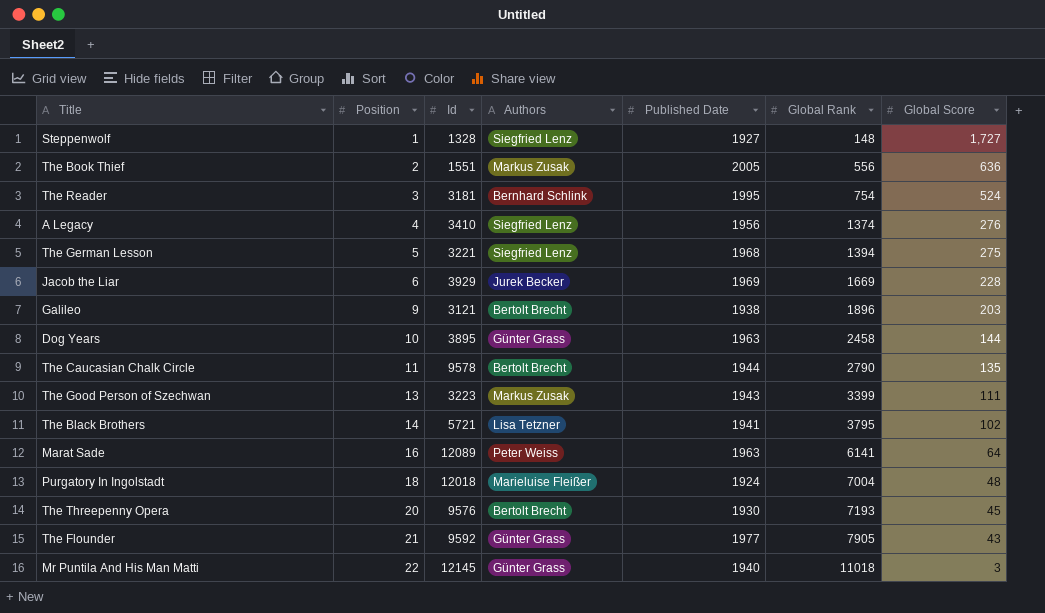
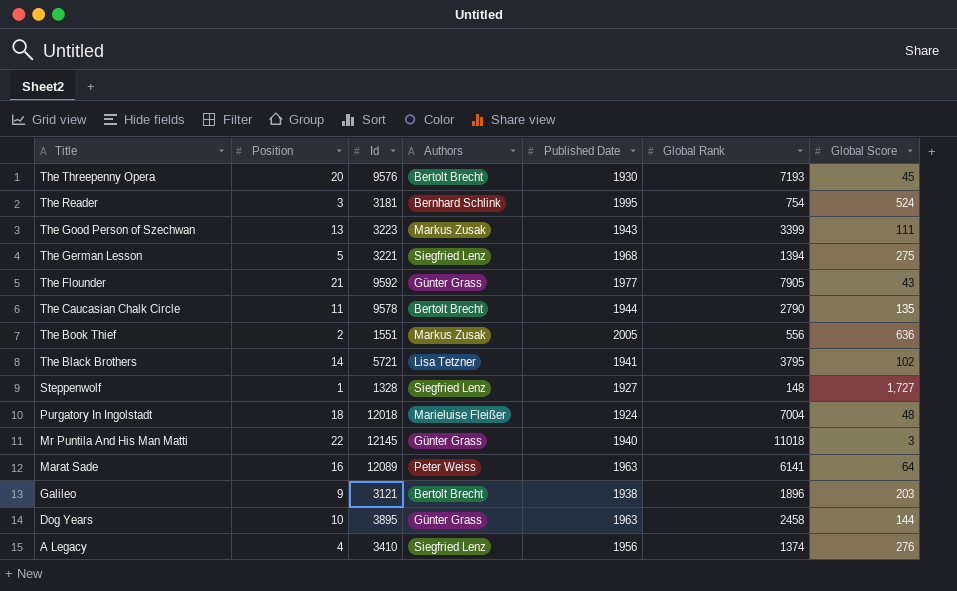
row order: Position ascending -> Title descending
row Jacob the Liar: 6 | 3929 | Jurek Becker | 1969 | 1669 | 228 -> none

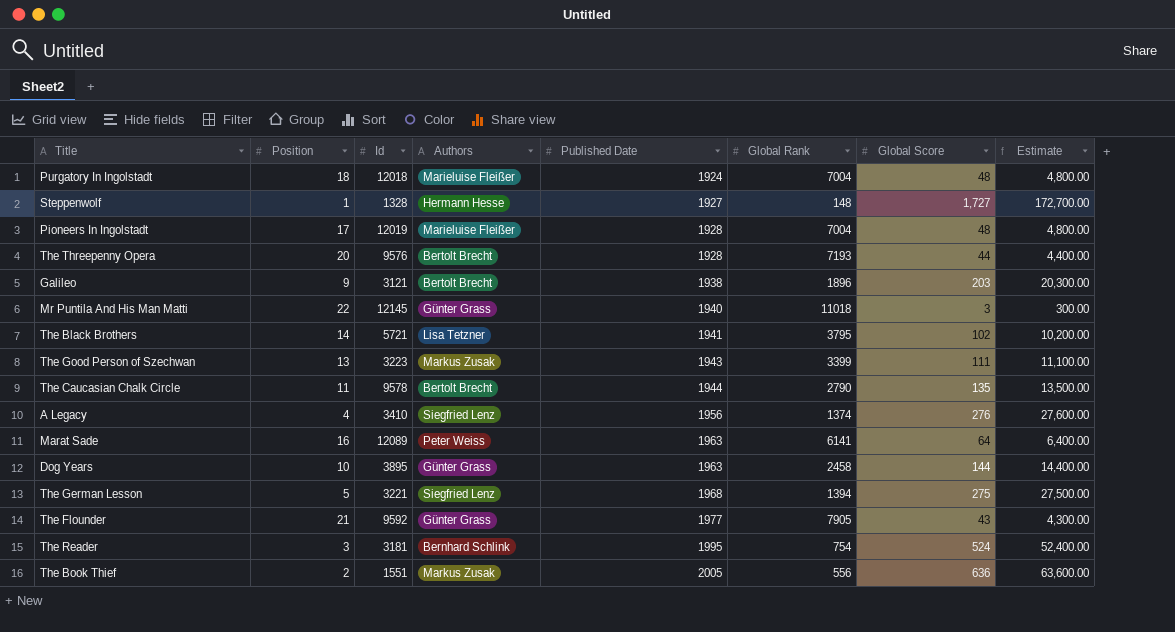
row order: Title descending -> Published Date ascending
column Estimate | formula: none -> [Global Score] * 100
Steppenwolf | Authors: Siegfried Lenz -> Hermann Hesse
row Pioneers In Ingolstadt: none -> 17 | 12019 | Marieluise Fleißer | 1928 | 7004 | 48 | 4,800.00
The Threepenny Opera | Published Date: 1930 -> 1928
The Threepenny Opera | Global Score: 45 -> 44

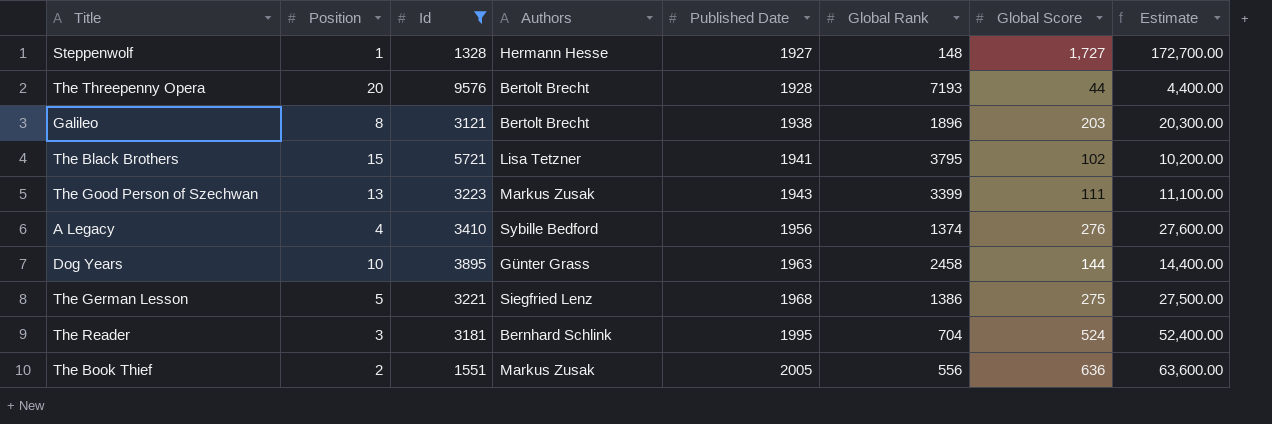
filter: none -> Id <= 9576
Galileo | Position: 9 -> 8
The Black Brothers | Position: 14 -> 15
A Legacy | Authors: Siegfried Lenz -> Sybille Bedford
The German Lesson | Global Rank: 1394 -> 1386
The Reader | Global Rank: 754 -> 704

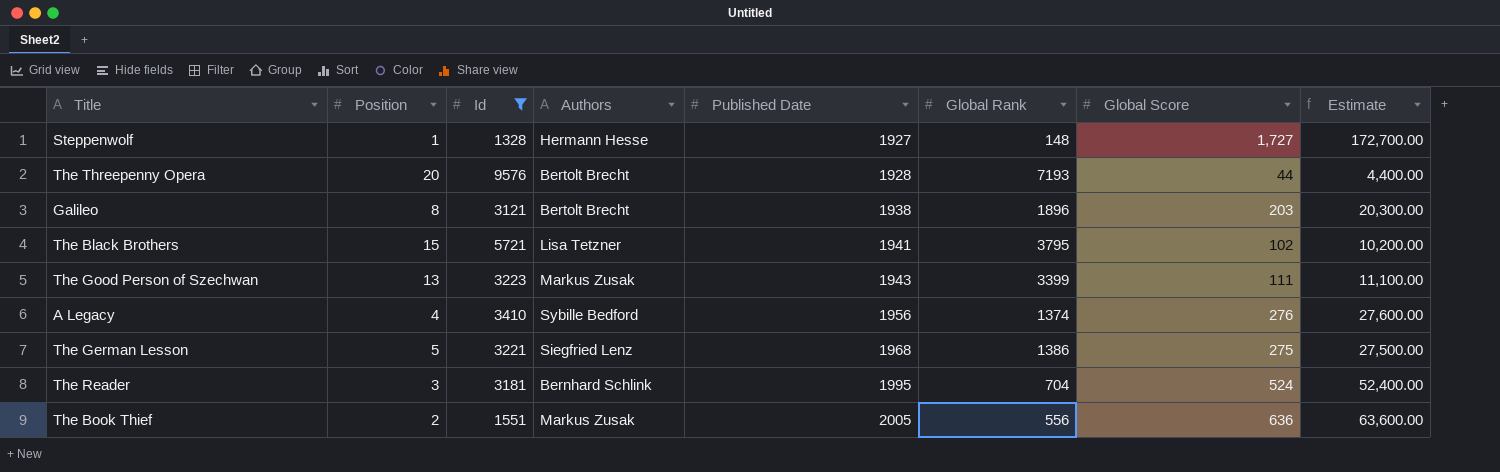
row Dog Years: 10 | 3895 | Günter Grass | 1963 | 2458 | 144 | 14,400.00 -> none

